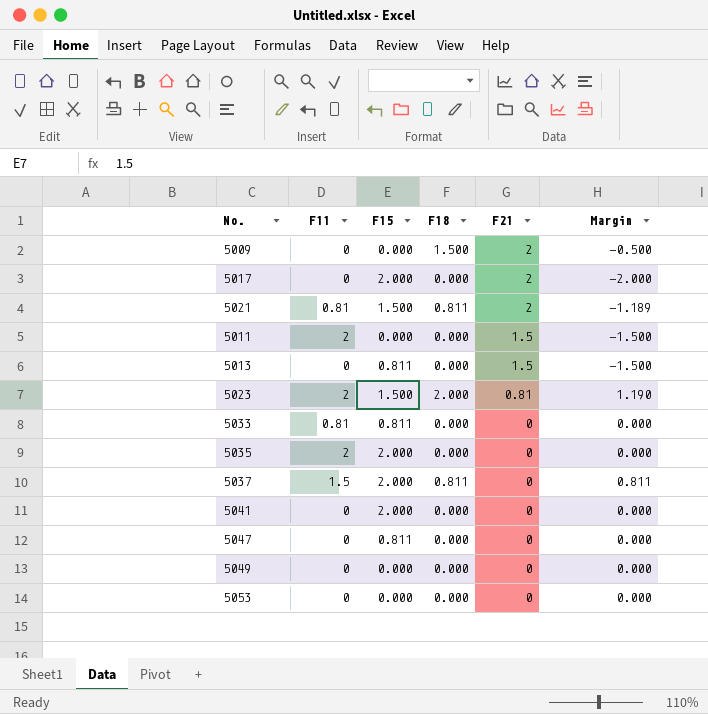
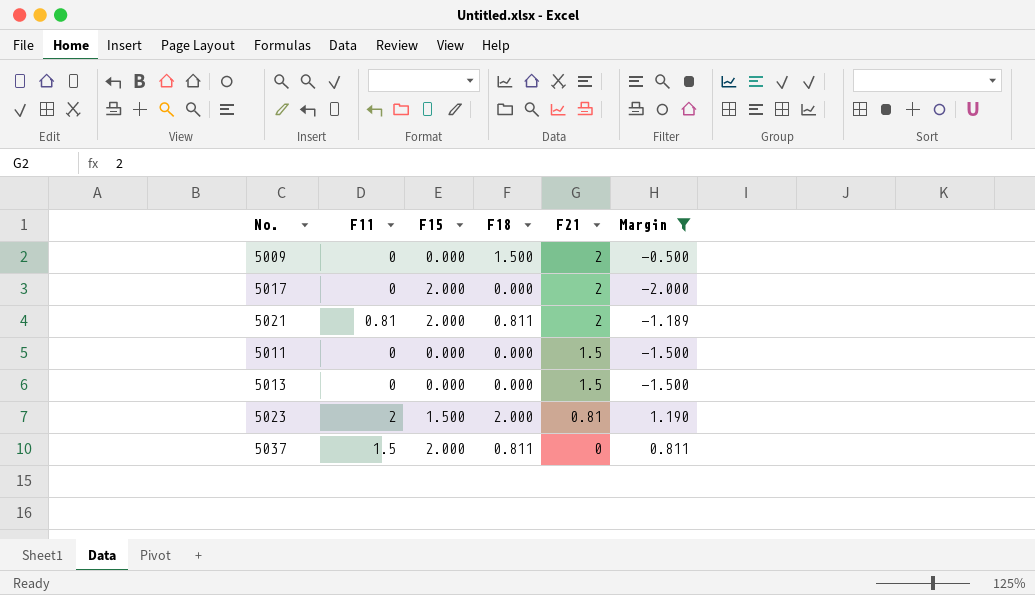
filter: none -> Margin != 0.000
5021 | F15: 1.500 -> 2.000
5011 | F11: 2 -> 0
5013 | F15: 0.811 -> 0.000

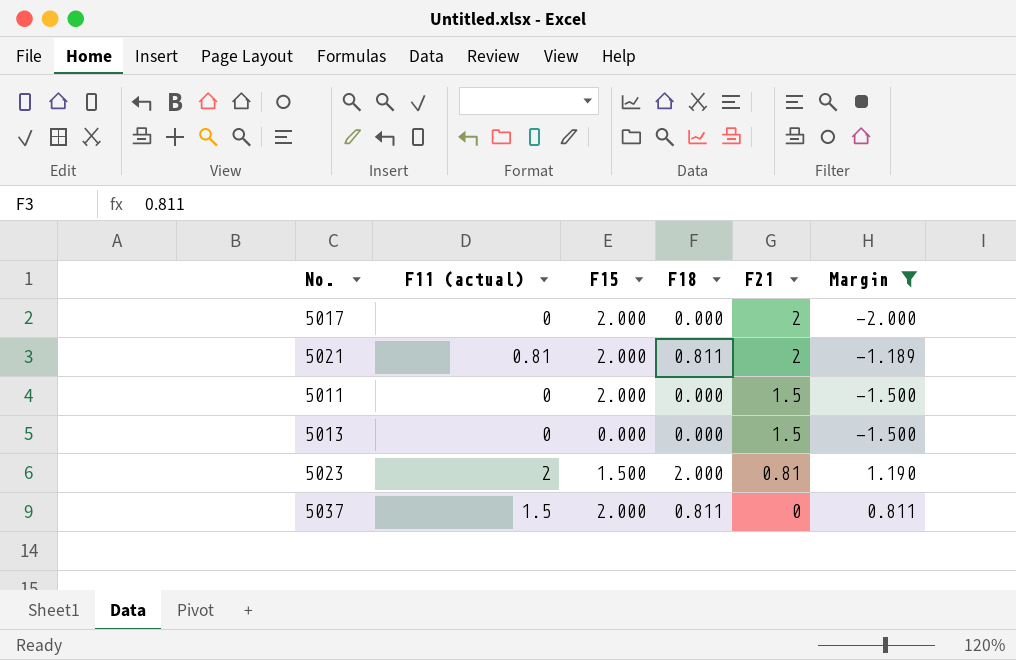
column name: F11 -> F11 (actual)
row 5009: 0 | 0.000 | 1.500 | 2 | -0.500 -> none
5011 | F15: 0.000 -> 2.000

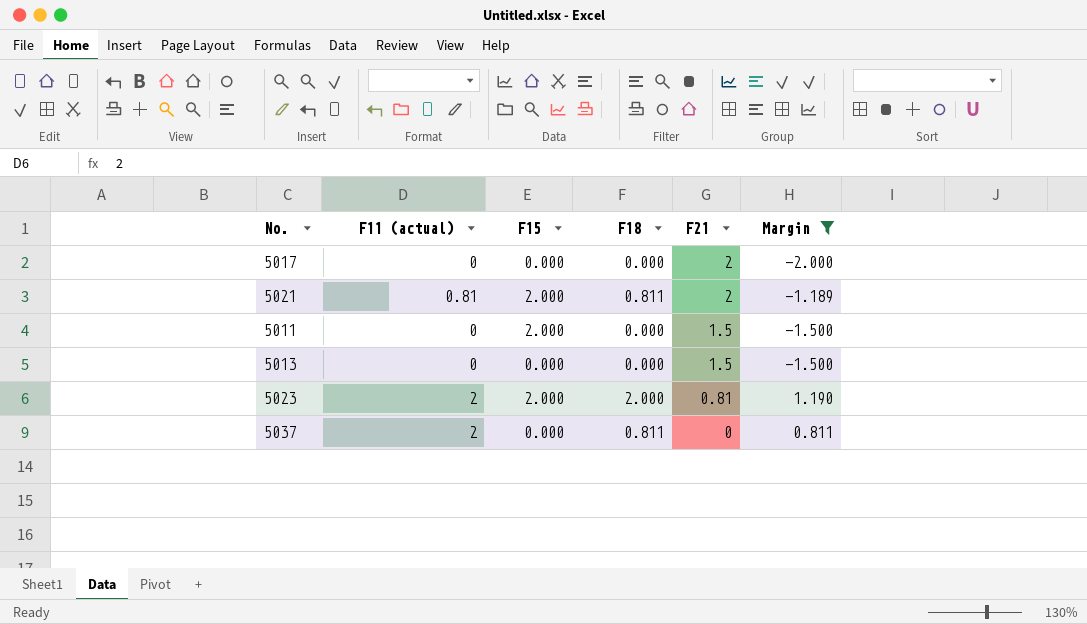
5017 | F15: 2.000 -> 0.000
5023 | F15: 1.500 -> 2.000
5037 | F11 (actual): 1.5 -> 2
5037 | F15: 2.000 -> 0.000

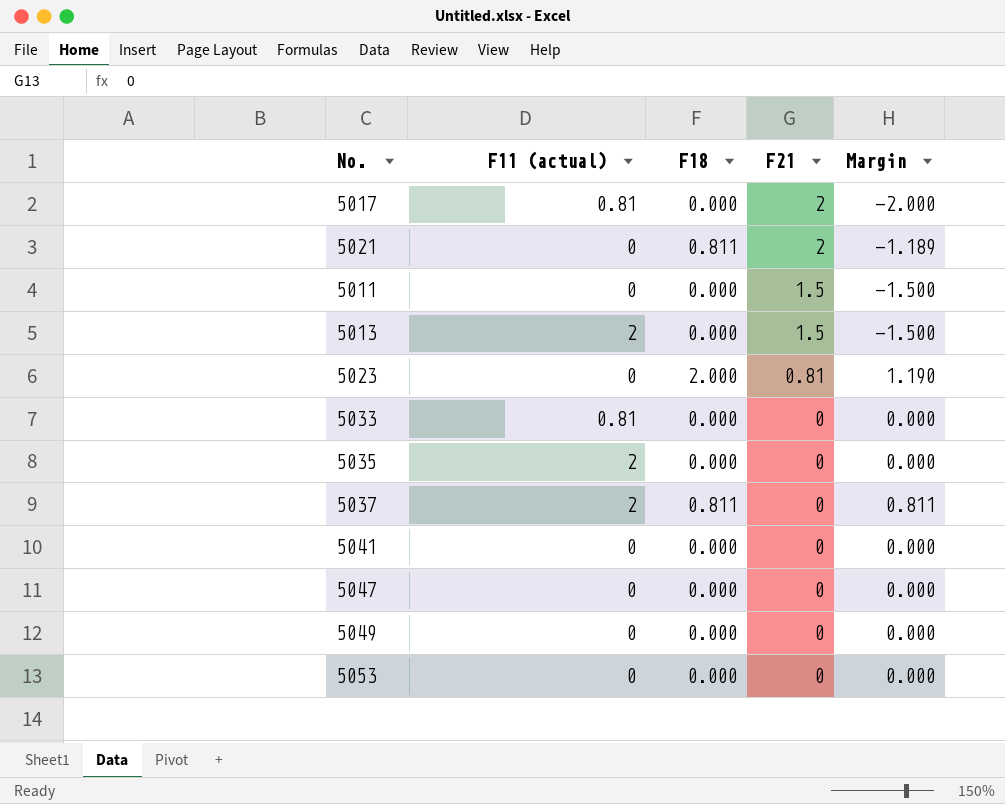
filter: Margin != 0.000 -> none
column F15 | position: 3 -> none
5017 | F11 (actual): 0 -> 0.81
5021 | F11 (actual): 0.81 -> 0
5013 | F11 (actual): 0 -> 2
5023 | F11 (actual): 2 -> 0

